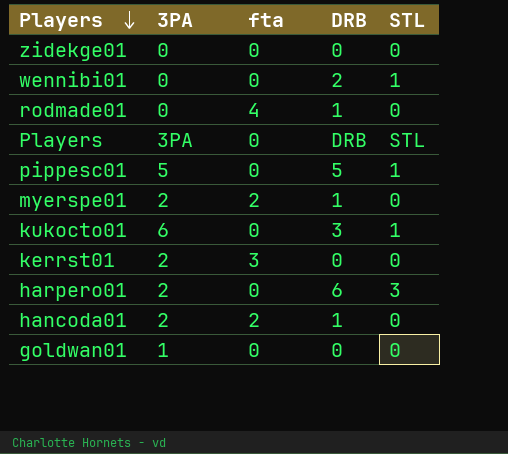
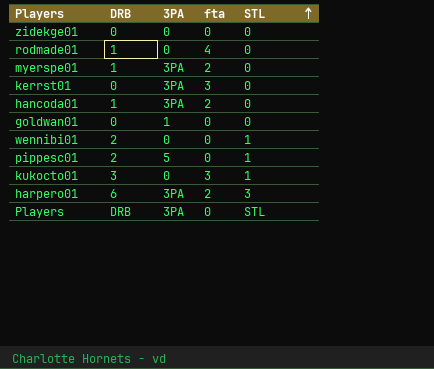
row order: Players descending -> STL ascending
column DRB | position: 4 -> 2
myerspe01 | 3PA: 2 -> 3PA
kerrst01 | 3PA: 2 -> 3PA
hancoda01 | 3PA: 2 -> 3PA
pippesc01 | DRB: 5 -> 2
kukocto01 | 3PA: 6 -> 0
kukocto01 | fta: 0 -> 3
harpero01 | 3PA: 2 -> 3PA
harpero01 | fta: 0 -> 2

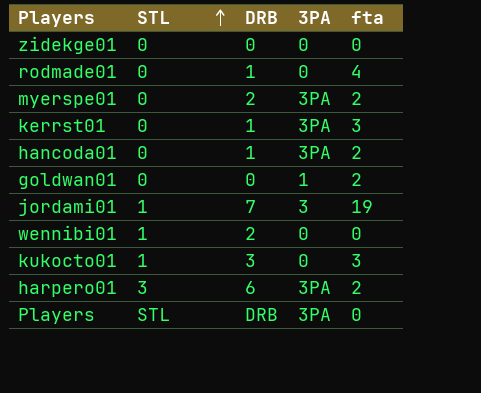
column STL | position: 5 -> 2
row pippesc01: 2 | 5 | 0 | 1 -> none
myerspe01 | DRB: 1 -> 2
kerrst01 | DRB: 0 -> 1
goldwan01 | fta: 0 -> 2
row jordami01: none -> 1 | 7 | 3 | 19

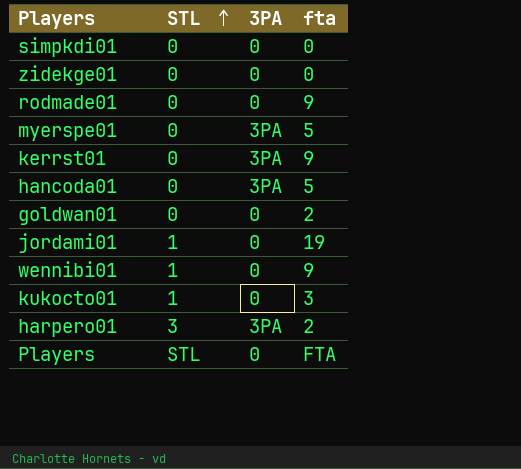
column DRB | position: 3 -> none
row simpkdi01: none -> 0 | 0 | 0
rodmade01 | fta: 4 -> 9
myerspe01 | fta: 2 -> 5
kerrst01 | fta: 3 -> 9
hancoda01 | fta: 2 -> 5
goldwan01 | 3PA: 1 -> 0
jordami01 | 3PA: 3 -> 0
wennibi01 | fta: 0 -> 9
Players | 3PA: 3PA -> 0
Players | fta: 0 -> FTA

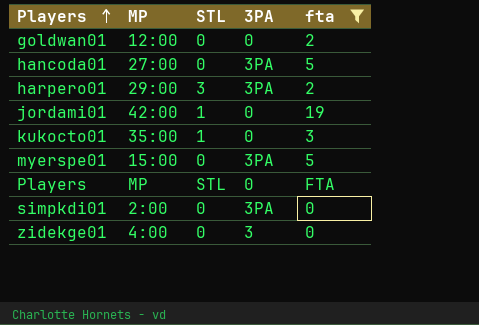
filter: none -> fta != 9
row order: STL ascending -> Players ascending
column MP | position: none -> 2
simpkdi01 | 3PA: 0 -> 3PA
zidekge01 | 3PA: 0 -> 3

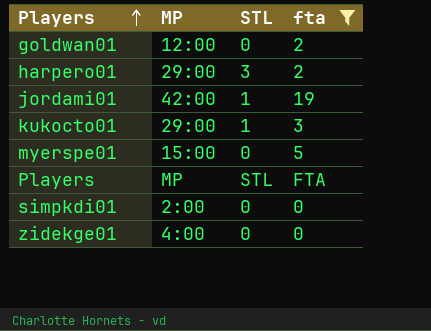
column 3PA | position: 4 -> none
row hancoda01: 27:00 | 0 | 3PA | 5 -> none
kukocto01 | MP: 35:00 -> 29:00

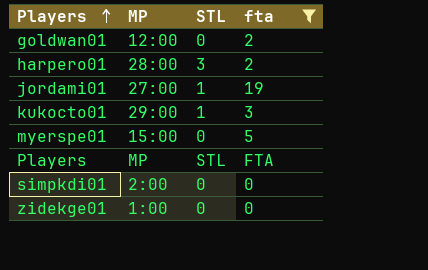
harpero01 | MP: 29:00 -> 28:00
jordami01 | MP: 42:00 -> 27:00
zidekge01 | MP: 4:00 -> 1:00

